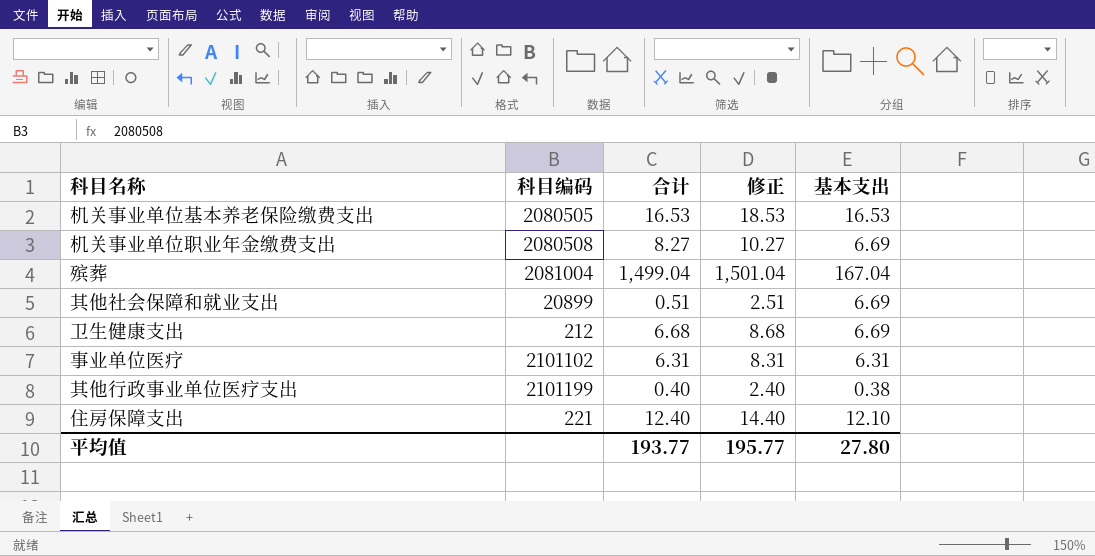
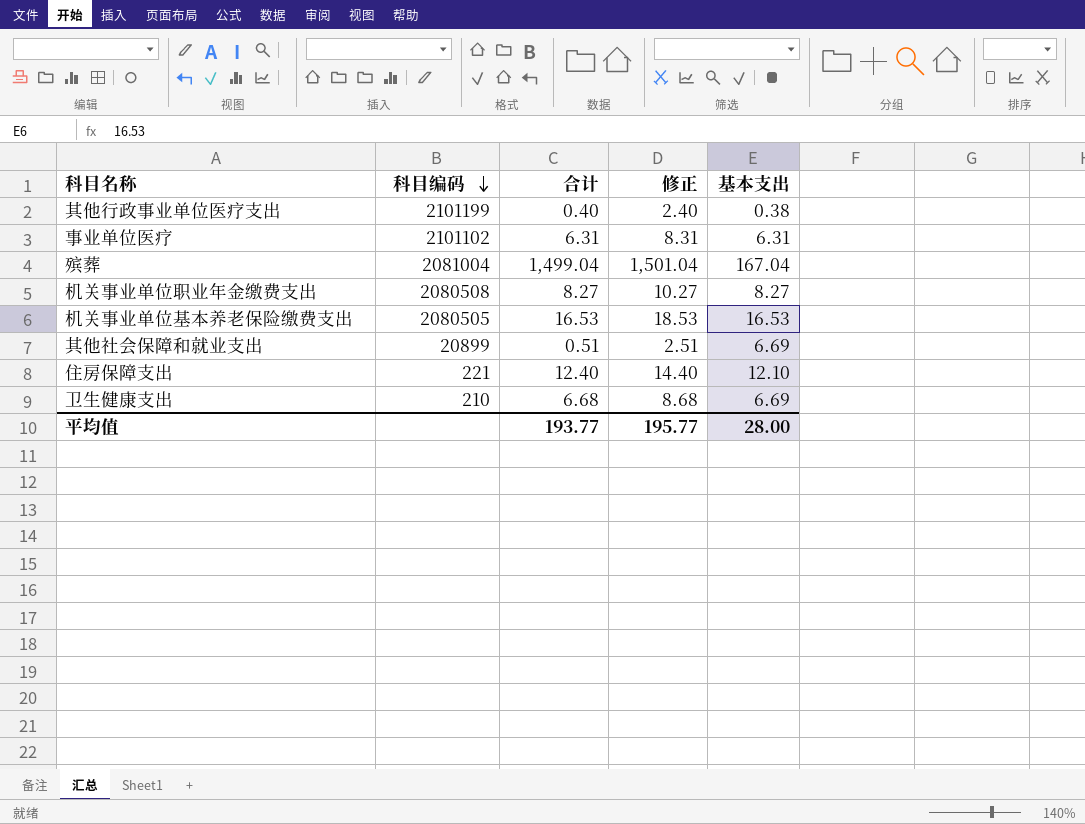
row order: none -> 科目编码 descending
机关事业单位职业年金缴费支出 | 基本支出: 6.69 -> 8.27
卫生健康支出 | 科目编码: 212 -> 210
平均值 | 基本支出: 27.80 -> 28.00

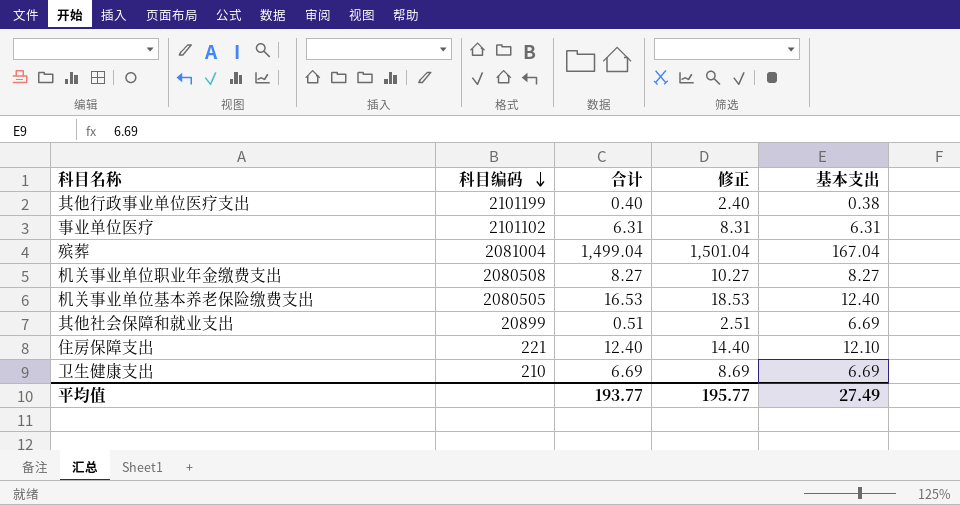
机关事业单位基本养老保险缴费支出 | 基本支出: 16.53 -> 12.40
卫生健康支出 | 合计: 6.68 -> 6.69
卫生健康支出 | 修正: 8.68 -> 8.69
平均值 | 基本支出: 28.00 -> 27.49

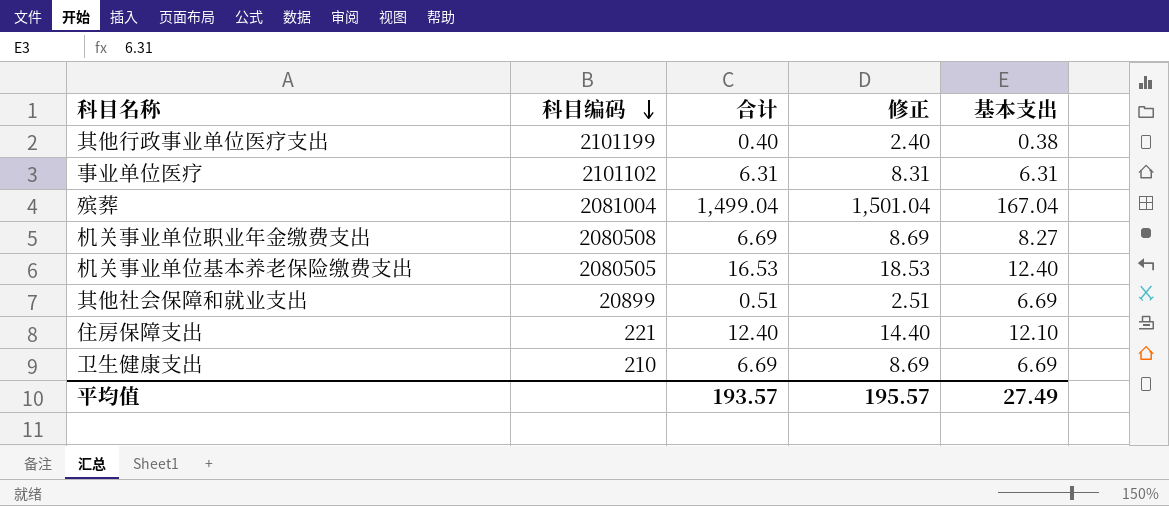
机关事业单位职业年金缴费支出 | 合计: 8.27 -> 6.69
机关事业单位职业年金缴费支出 | 修正: 10.27 -> 8.69
平均值 | 合计: 193.77 -> 193.57
平均值 | 修正: 195.77 -> 195.57

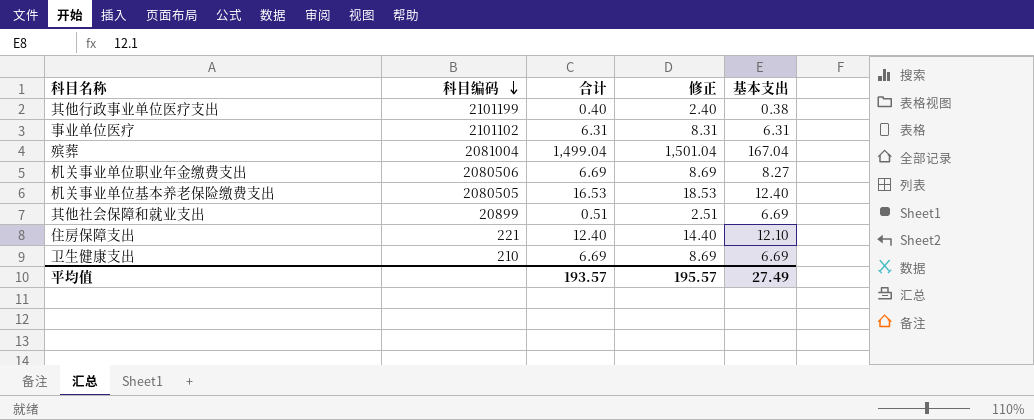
机关事业单位职业年金缴费支出 | 科目编码: 2080508 -> 2080506

